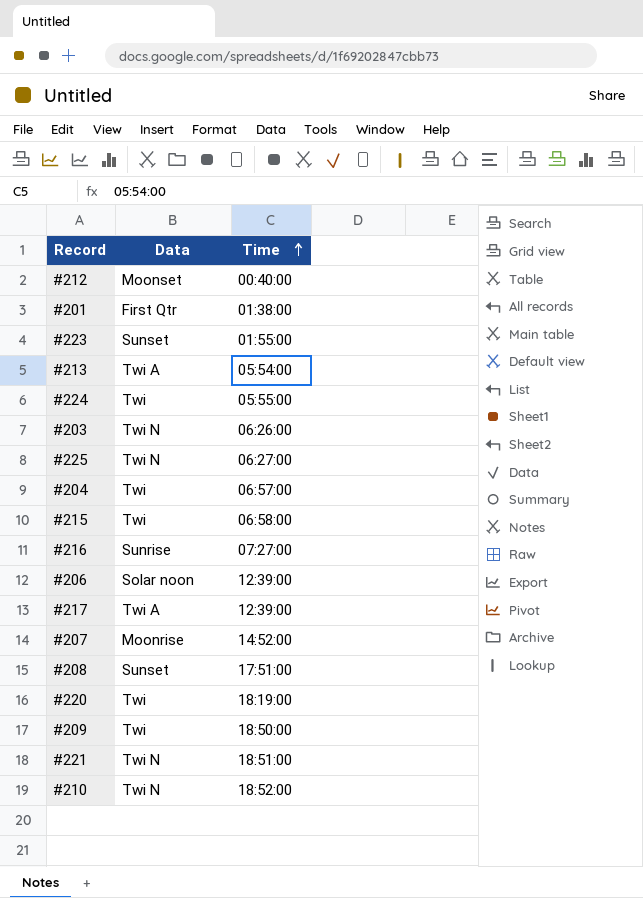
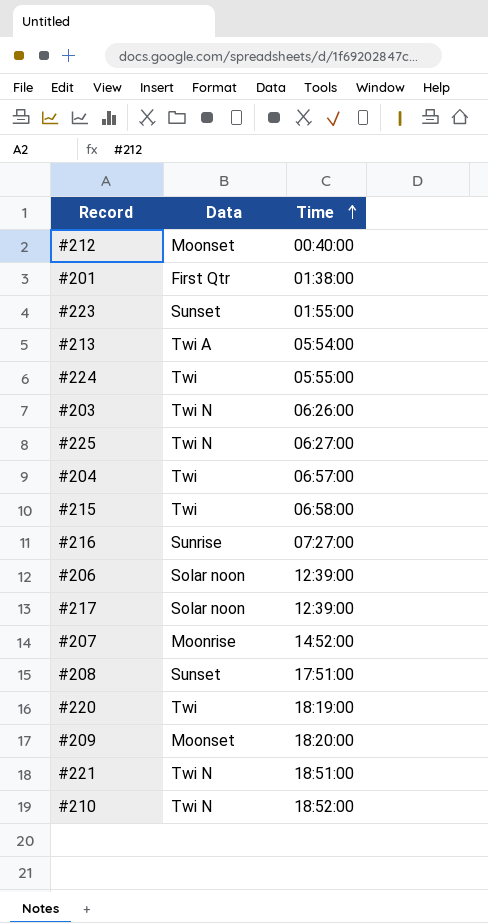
#217 | Data: Twi A -> Solar noon
#209 | Data: Twi -> Moonset
#209 | Time: 18:50:00 -> 18:20:00

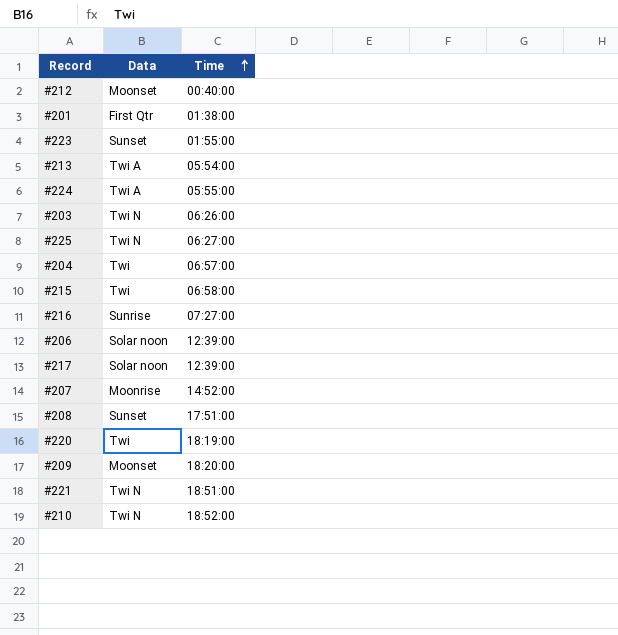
#224 | Data: Twi -> Twi A

